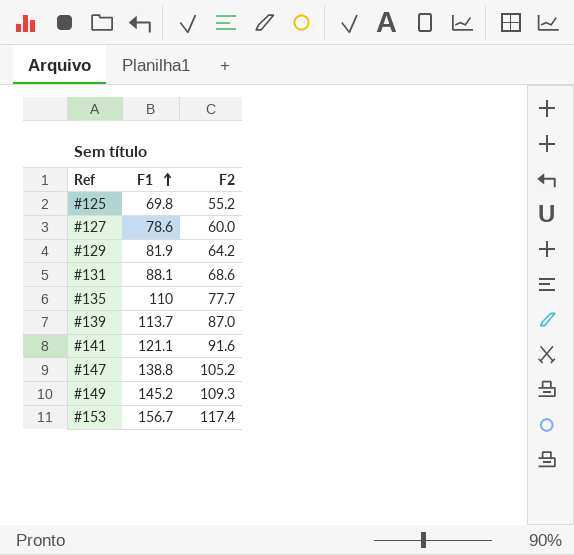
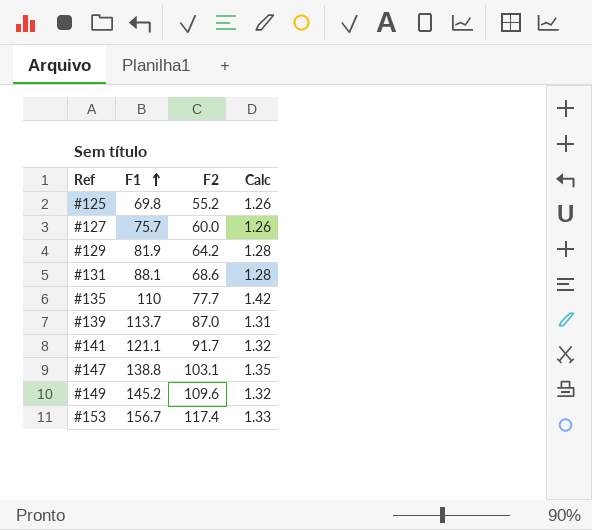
column Calc | formula: none -> [F1] / [F2]
#127 | F1: 78.6 -> 75.7
#141 | F2: 91.6 -> 91.7
#147 | F2: 105.2 -> 103.1
#149 | F2: 109.3 -> 109.6

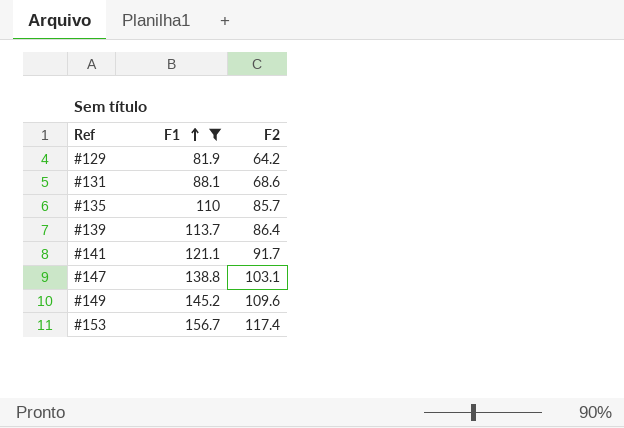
filter: none -> F1 >= 81.9
column Calc | formula: [F1] / [F2] -> none
#135 | F2: 77.7 -> 85.7
#139 | F2: 87.0 -> 86.4

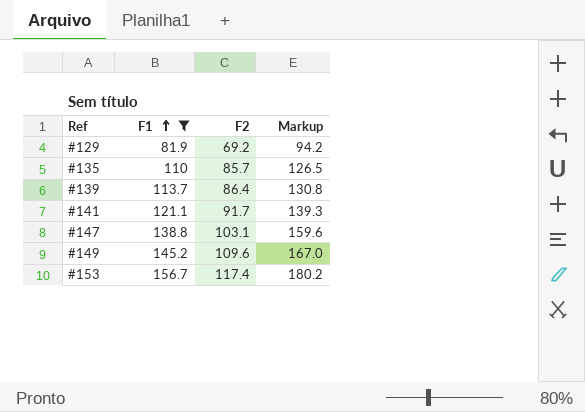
column Markup | formula: none -> [F1] * 1.15
row #131: 88.1 | 68.6 -> none
#129 | F2: 64.2 -> 69.2

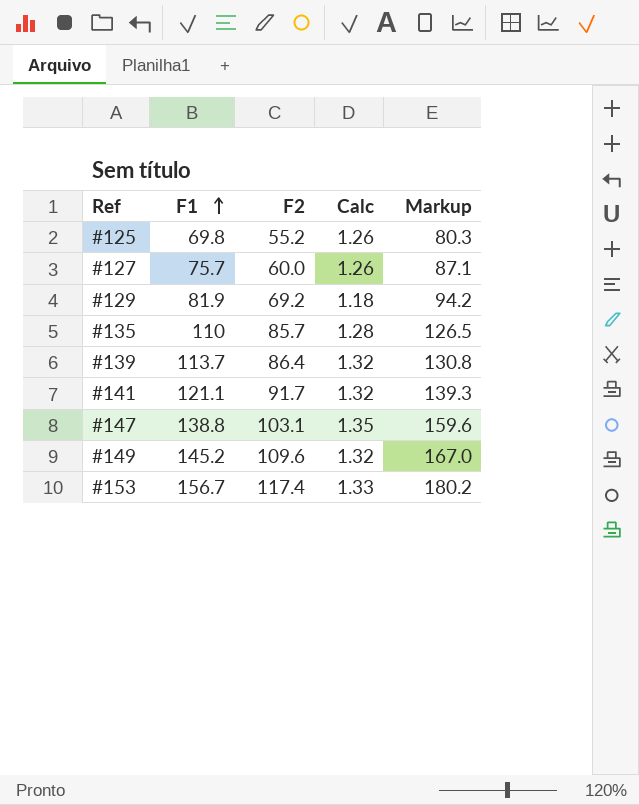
filter: F1 >= 81.9 -> none
column Calc | formula: none -> [F1] / [F2]

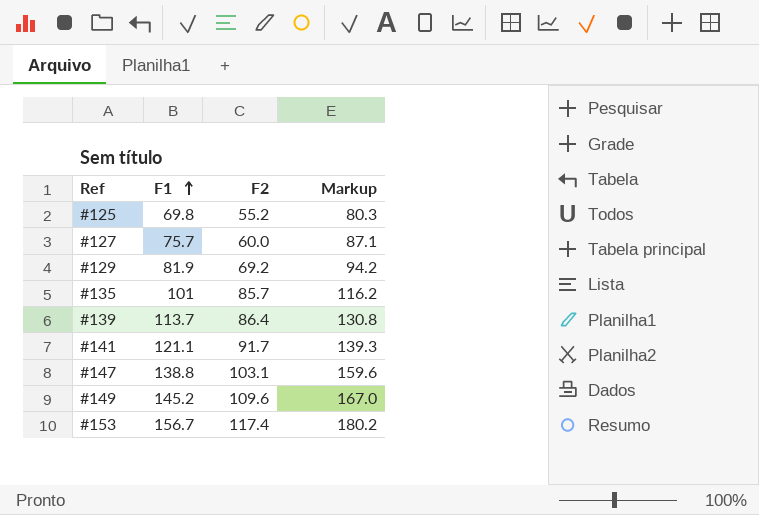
column Calc | formula: [F1] / [F2] -> none
#135 | F1: 110 -> 101
#135 | Markup: 126.5 -> 116.2

